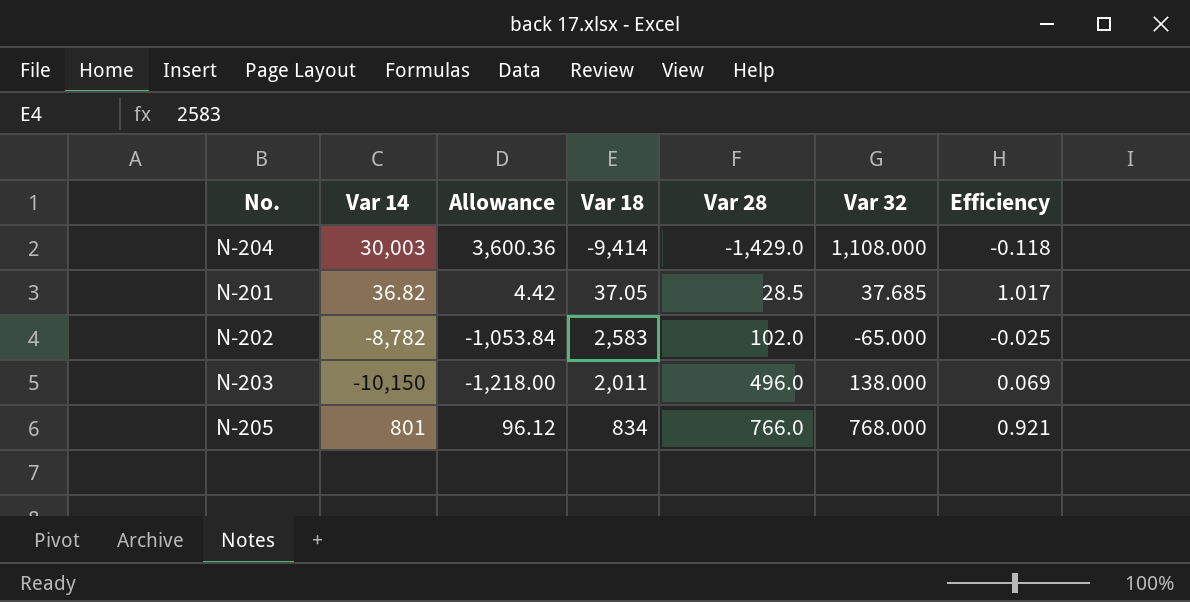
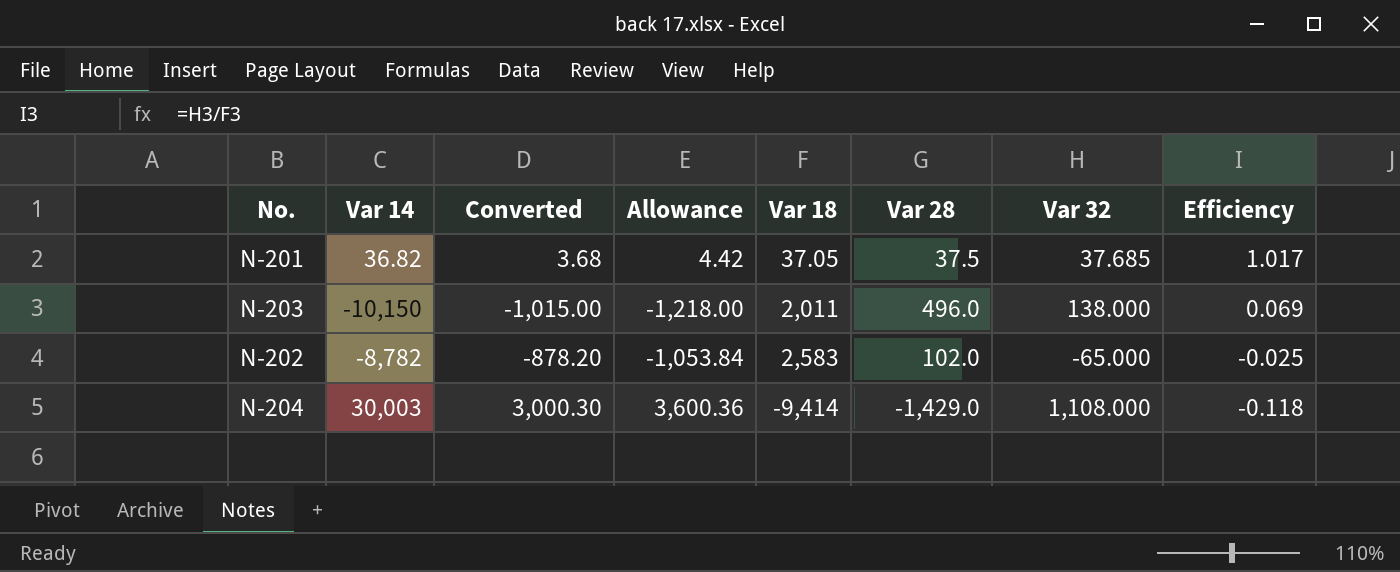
row order: Var 28 ascending -> Efficiency descending
column Converted | formula: none -> [Var 14] * 0.1
row N-205: 801 | 96.12 | 834 | 766.0 | 768.000 | 0.921 -> none
N-201 | Var 28: 28.5 -> 37.5

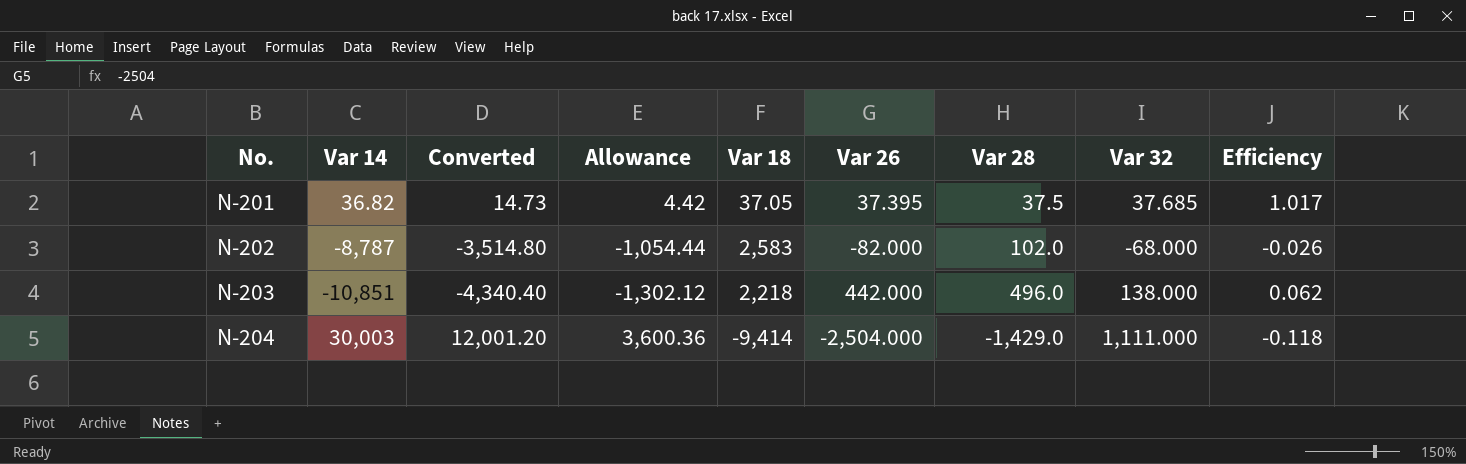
row order: Efficiency descending -> No. ascending
column Converted | formula: [Var 14] * 0.1 -> [Var 14] * 0.4
column Var 26 | position: none -> 6
N-202 | Var 14: -8,782 -> -8,787
N-202 | Allowance: -1,053.84 -> -1,054.44
N-202 | Var 32: -65.000 -> -68.000
N-202 | Efficiency: -0.025 -> -0.026
N-203 | Var 14: -10,150 -> -10,851
N-203 | Allowance: -1,218.00 -> -1,302.12
N-203 | Var 18: 2,011 -> 2,218
N-203 | Efficiency: 0.069 -> 0.062
N-204 | Var 32: 1,108.000 -> 1,111.000

